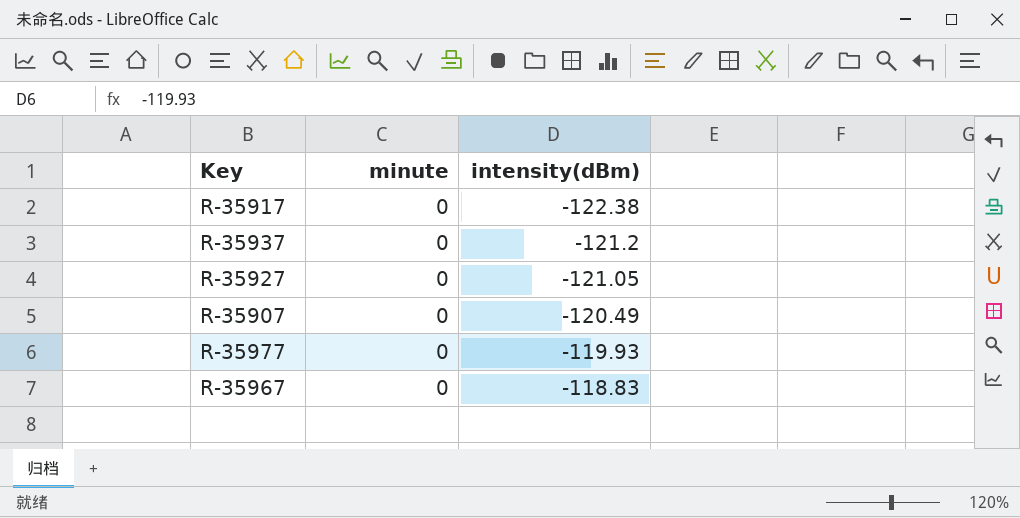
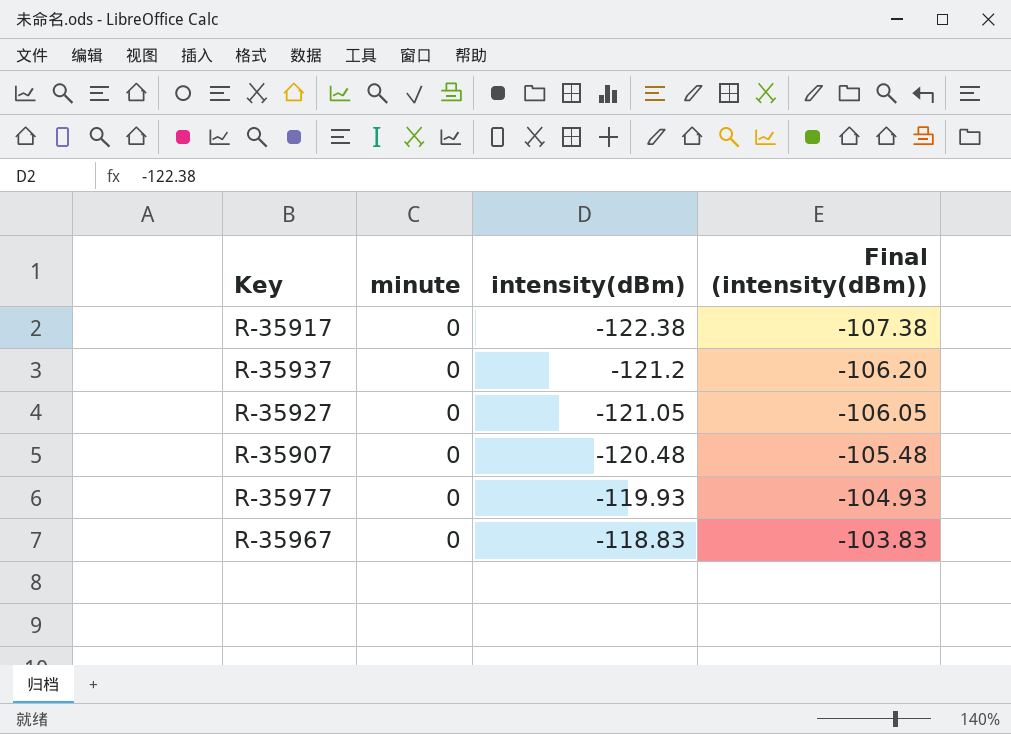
column Final (intensity(dBm)) | formula: none -> [intensity(dBm)] + 15
R-35907 | intensity(dBm): -120.49 -> -120.48

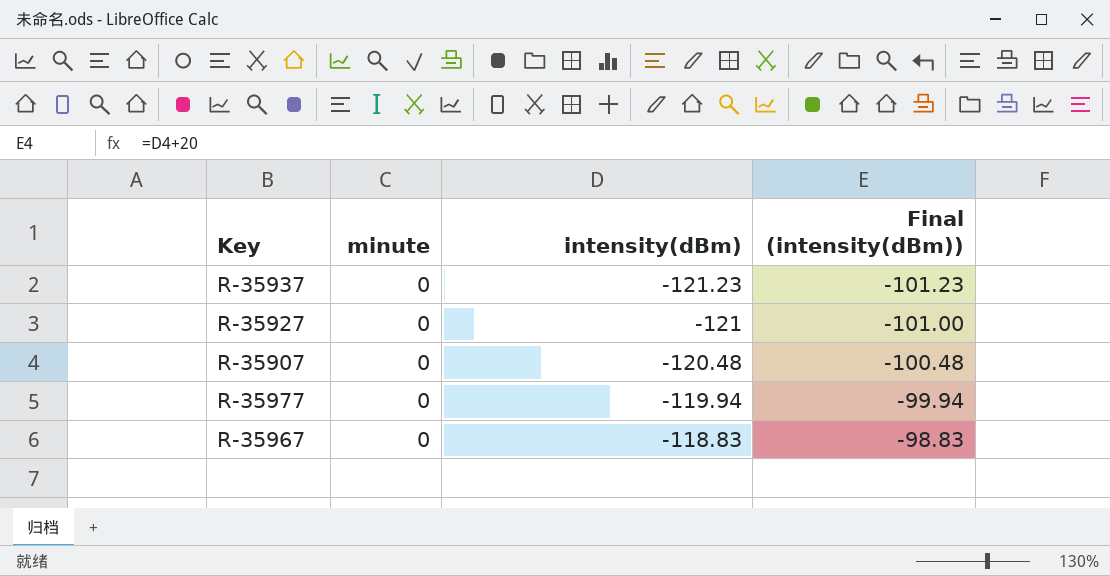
column Final (intensity(dBm)) | formula: [intensity(dBm)] + 15 -> [intensity(dBm)] + 20
row R-35917: 0 | -122.38 | -107.38 -> none
R-35937 | intensity(dBm): -121.2 -> -121.23
R-35927 | intensity(dBm): -121.05 -> -121
R-35977 | intensity(dBm): -119.93 -> -119.94

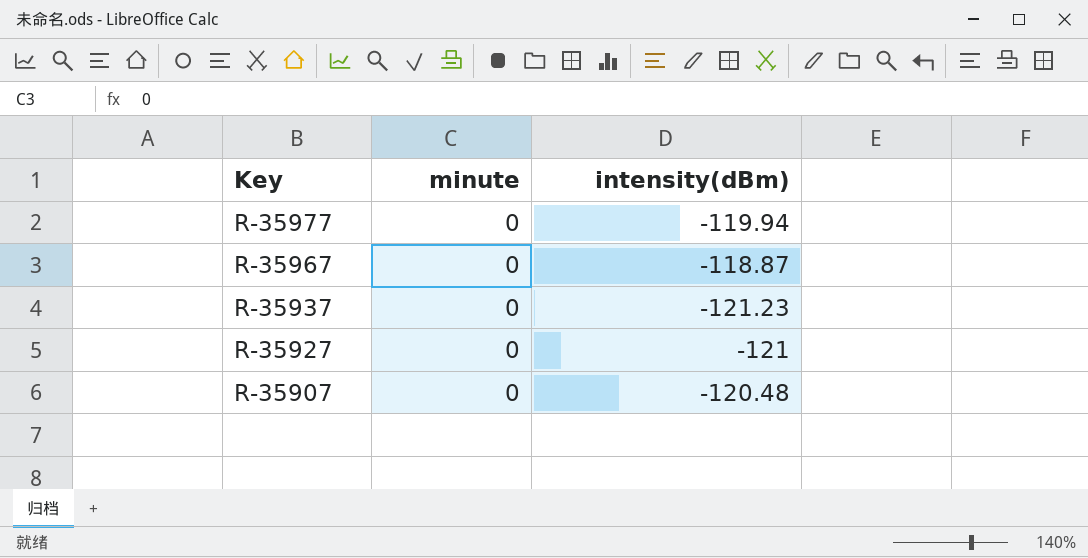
row order: intensity(dBm) ascending -> Key descending
column Final (intensity(dBm)) | formula: [intensity(dBm)] + 20 -> none
R-35967 | intensity(dBm): -118.83 -> -118.87

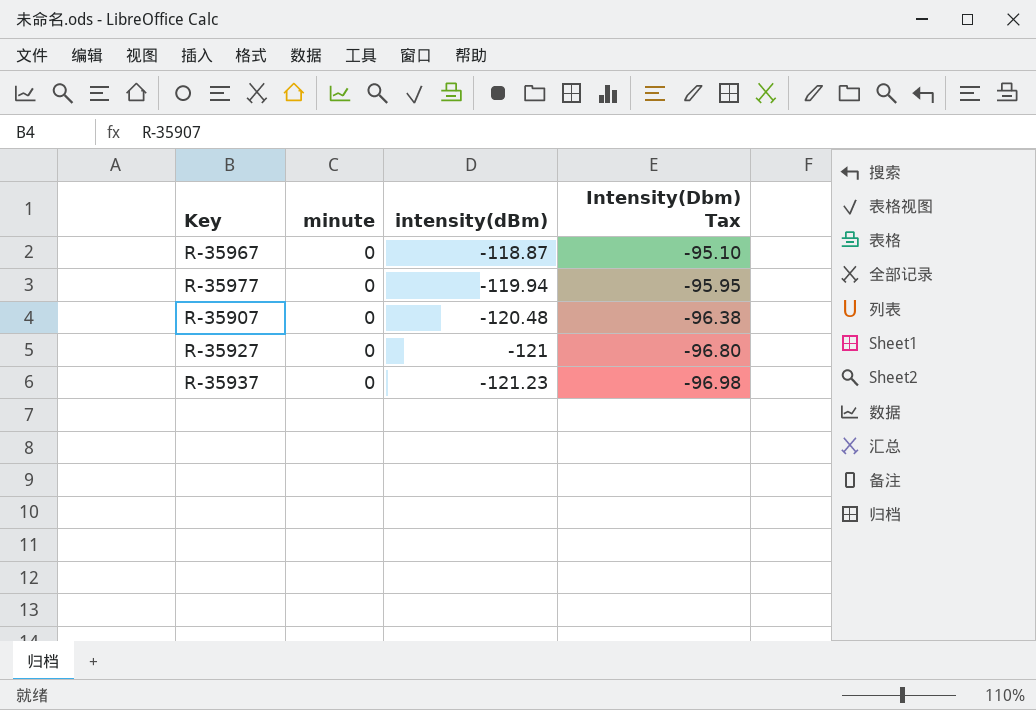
row order: Key descending -> intensity(dBm) descending
column Intensity(Dbm) Tax | formula: none -> [intensity(dBm)] * 0.8

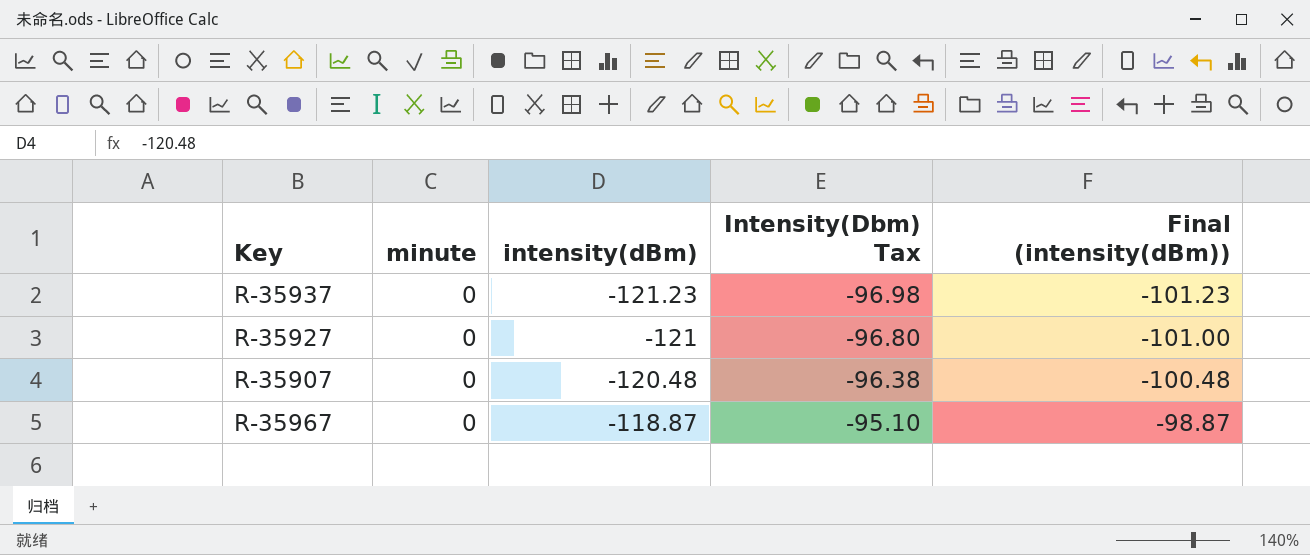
row order: intensity(dBm) descending -> intensity(dBm) ascending
column Final (intensity(dBm)) | formula: none -> [intensity(dBm)] + 20
row R-35977: 0 | -119.94 | -95.95 -> none

